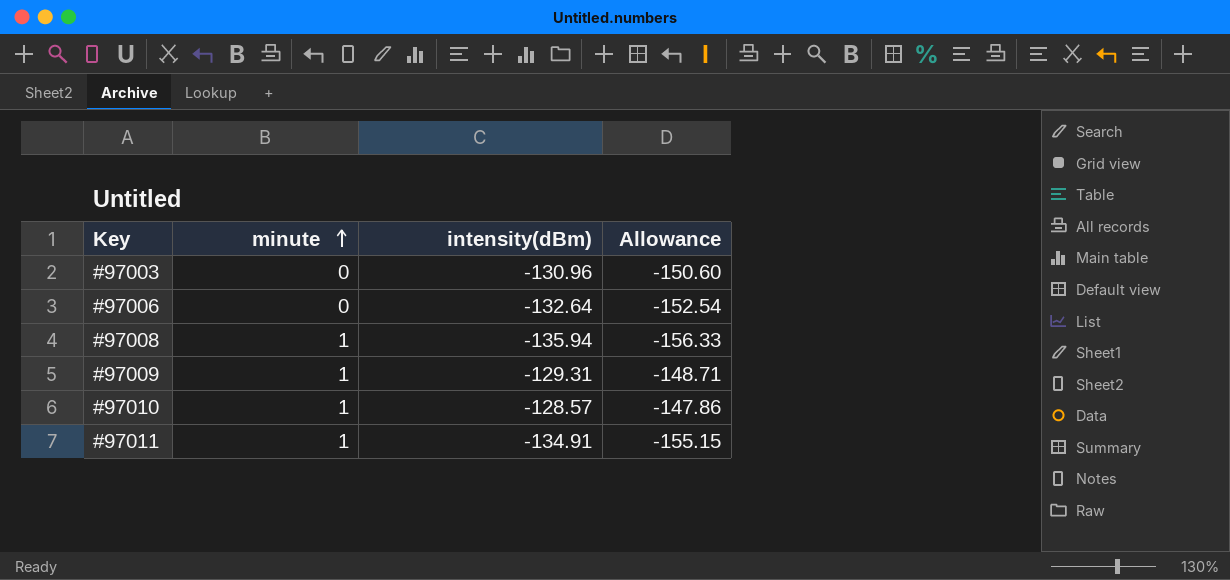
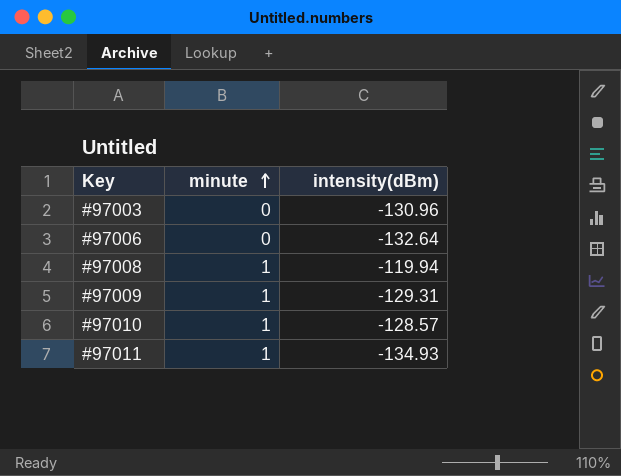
column Allowance | formula: [intensity(dBm)] * 1.15 -> none
#97008 | intensity(dBm): -135.94 -> -119.94
#97011 | intensity(dBm): -134.91 -> -134.93

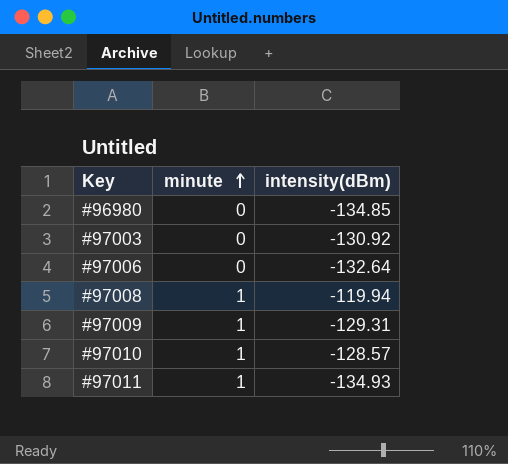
row #96980: none -> 0 | -134.85
#97003 | intensity(dBm): -130.96 -> -130.92

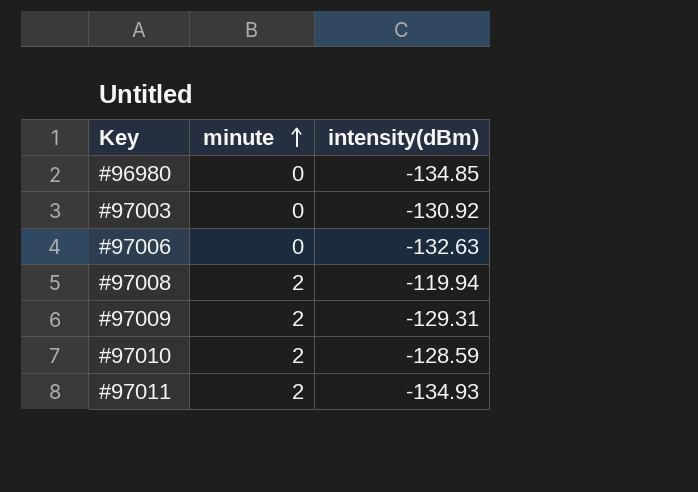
#97006 | intensity(dBm): -132.64 -> -132.63
#97008 | minute: 1 -> 2
#97009 | minute: 1 -> 2
#97010 | minute: 1 -> 2
#97010 | intensity(dBm): -128.57 -> -128.59
#97011 | minute: 1 -> 2

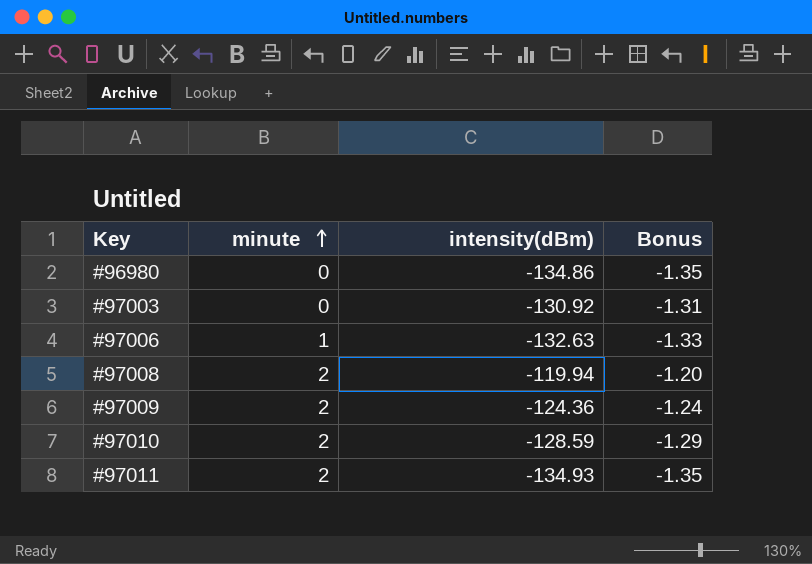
column Bonus | formula: none -> [intensity(dBm)] * 0.01
#96980 | intensity(dBm): -134.85 -> -134.86
#97006 | minute: 0 -> 1
#97009 | intensity(dBm): -129.31 -> -124.36

